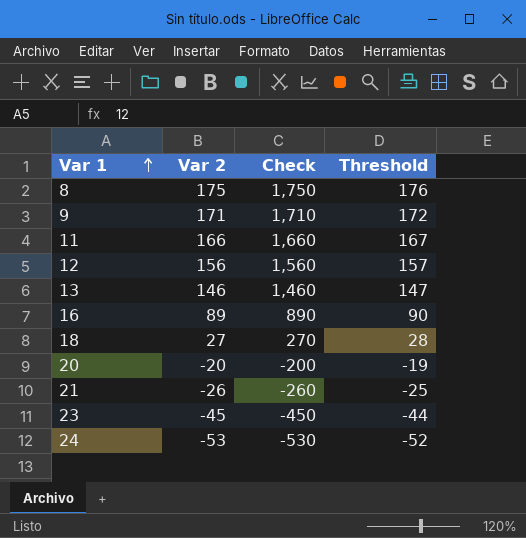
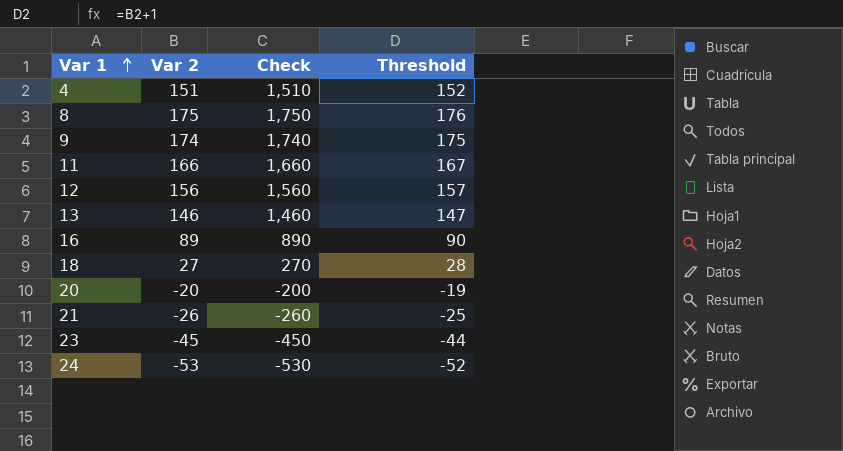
row 4: none -> 151 | 1,510 | 152
9 | Var 2: 171 -> 174
9 | Check: 1,710 -> 1,740
9 | Threshold: 172 -> 175

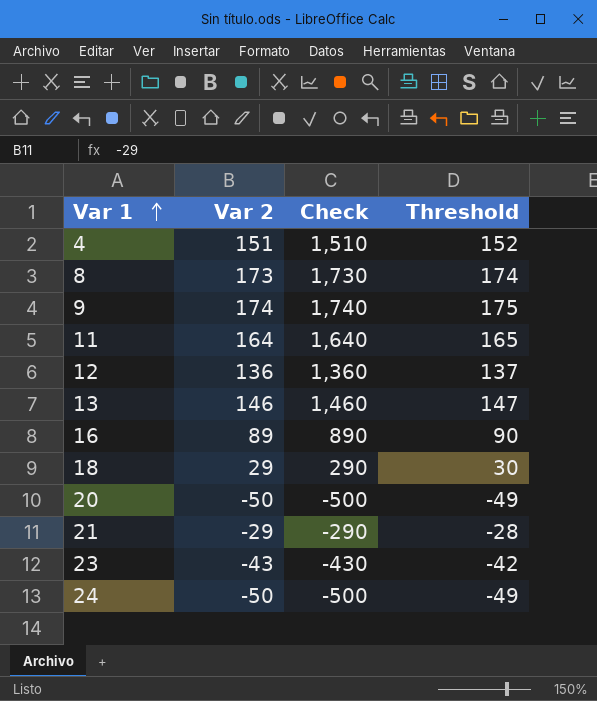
8 | Var 2: 175 -> 173
8 | Check: 1,750 -> 1,730
8 | Threshold: 176 -> 174
11 | Var 2: 166 -> 164
11 | Check: 1,660 -> 1,640
11 | Threshold: 167 -> 165
12 | Var 2: 156 -> 136
12 | Check: 1,560 -> 1,360
12 | Threshold: 157 -> 137
18 | Var 2: 27 -> 29
18 | Check: 270 -> 290
18 | Threshold: 28 -> 30
20 | Var 2: -20 -> -50
20 | Check: -200 -> -500
20 | Threshold: -19 -> -49
21 | Var 2: -26 -> -29
21 | Check: -260 -> -290
21 | Threshold: -25 -> -28
23 | Var 2: -45 -> -43
23 | Check: -450 -> -430
23 | Threshold: -44 -> -42
24 | Var 2: -53 -> -50
24 | Check: -530 -> -500
24 | Threshold: -52 -> -49

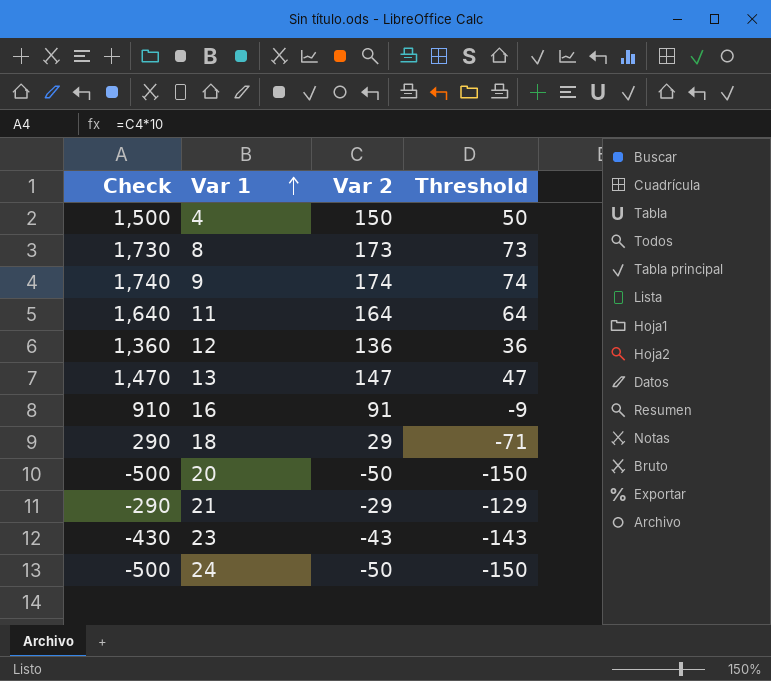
column Check | position: 3 -> 1
column Threshold | formula: [Var 2] + 1 -> [Var 2] - 100
4 | Check: 1,510 -> 1,500
4 | Var 2: 151 -> 150
13 | Check: 1,460 -> 1,470
13 | Var 2: 146 -> 147
16 | Check: 890 -> 910
16 | Var 2: 89 -> 91

